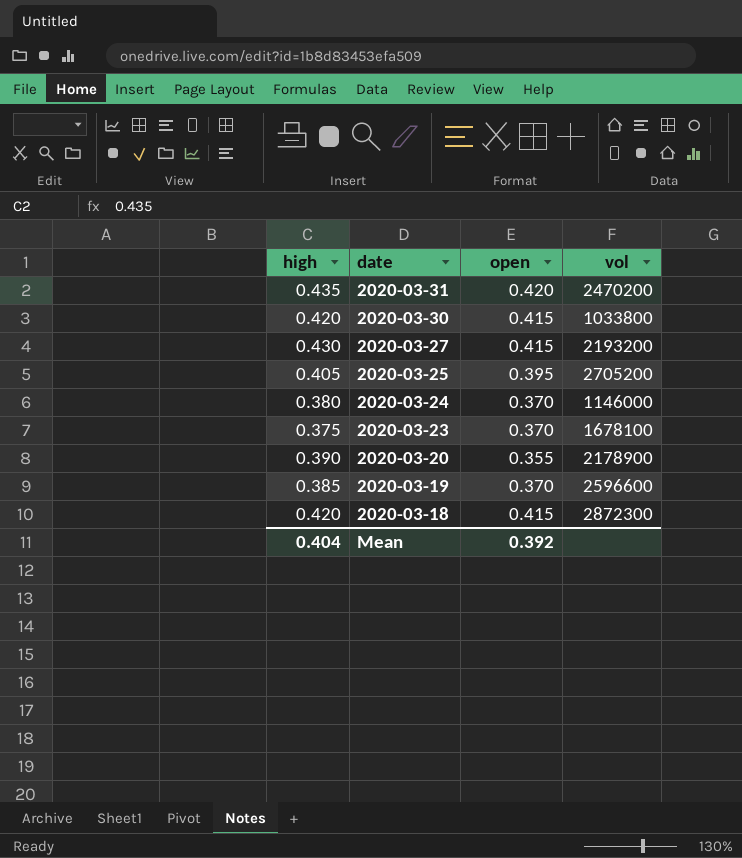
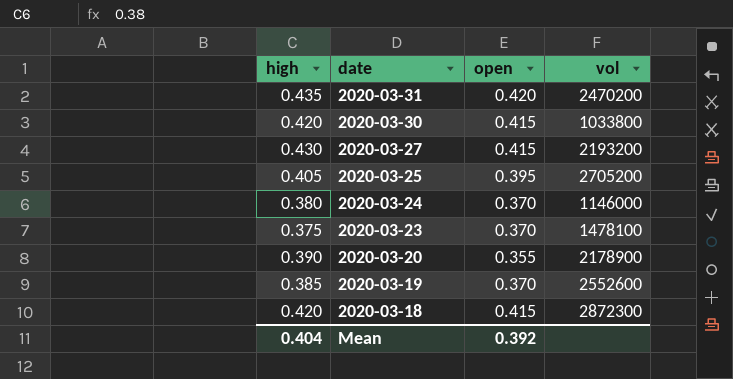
2020-03-23 | vol: 1678100 -> 1478100
2020-03-19 | vol: 2596600 -> 2552600

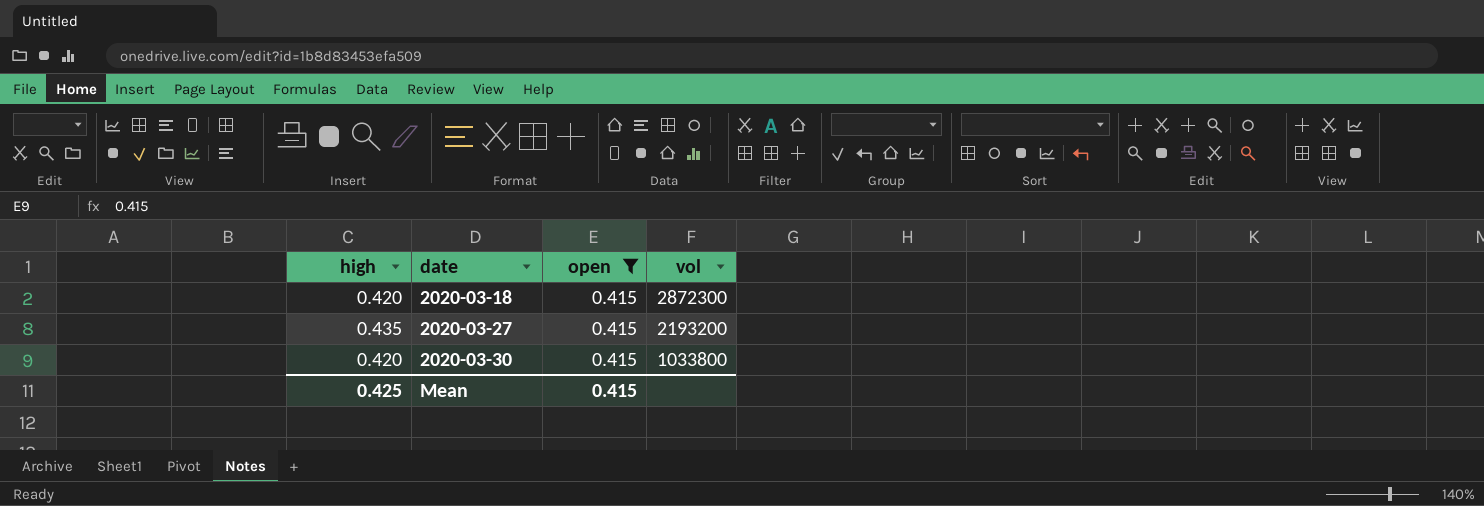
filter: none -> open = 0.415
row order: date descending -> date ascending
2020-03-27 | high: 0.430 -> 0.435
Mean | high: 0.404 -> 0.425
Mean | open: 0.392 -> 0.415

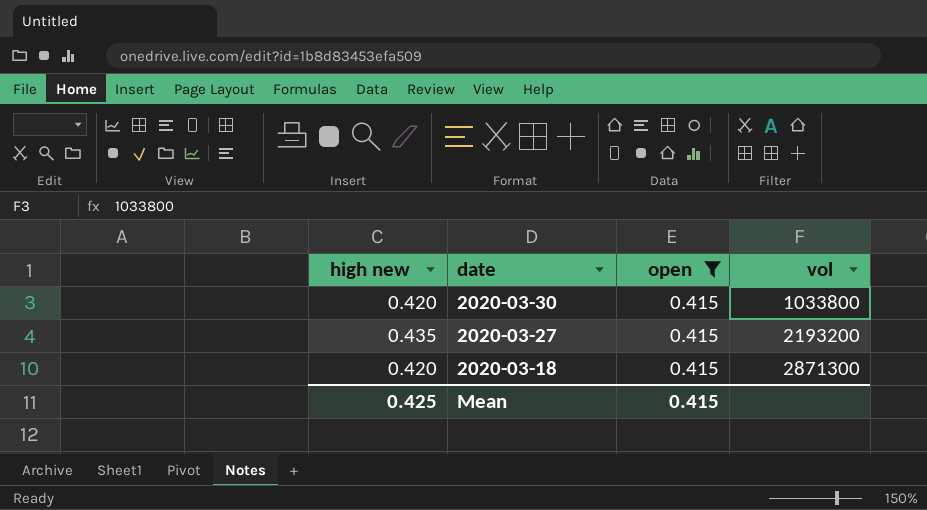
row order: date ascending -> date descending
column name: high -> high new
2020-03-18 | vol: 2872300 -> 2871300

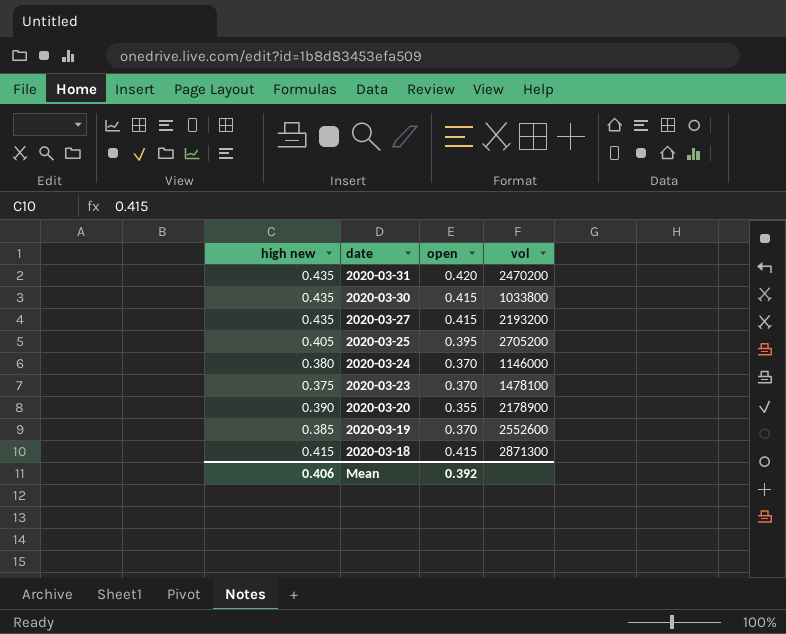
filter: open = 0.415 -> none
2020-03-30 | high new: 0.420 -> 0.435
2020-03-18 | high new: 0.420 -> 0.415
Mean | high new: 0.425 -> 0.406
Mean | open: 0.415 -> 0.392

